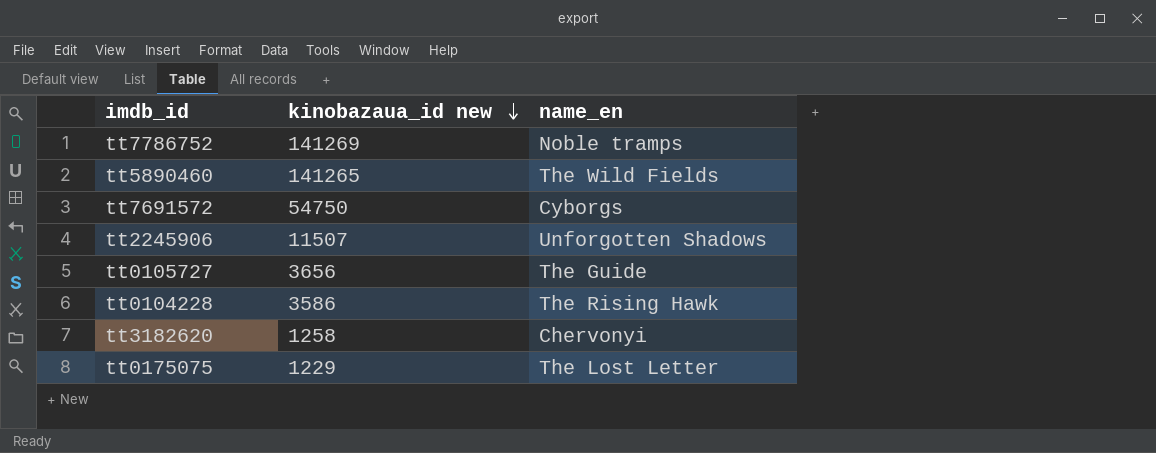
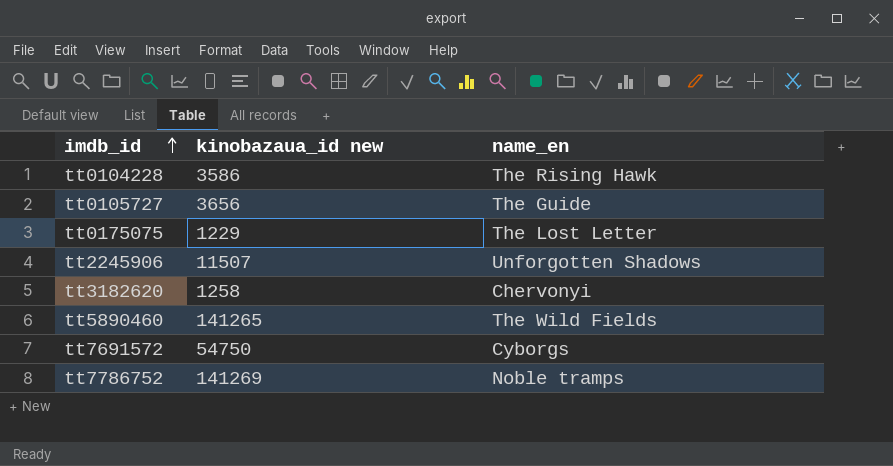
row order: kinobazaua_id new descending -> imdb_id ascending

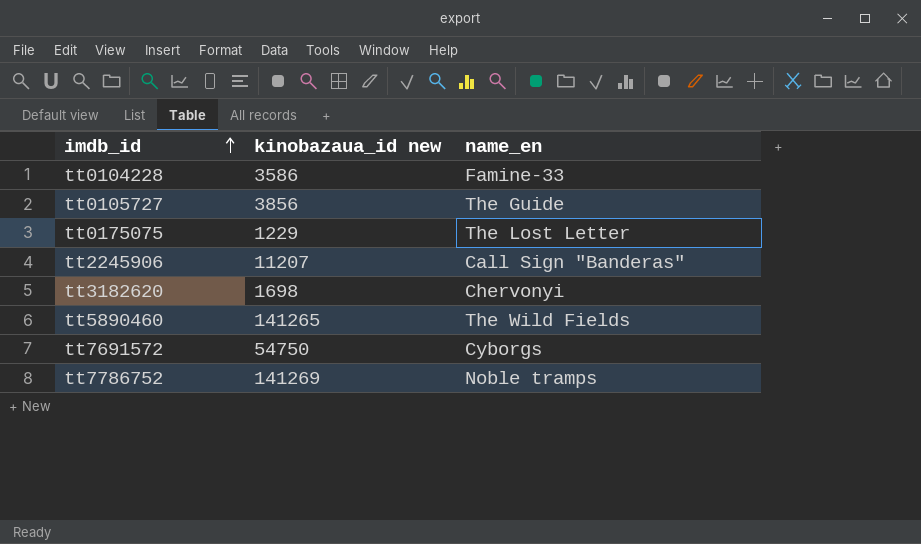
tt0104228 | name_en: The Rising Hawk -> Famine-33
tt0105727 | kinobazaua_id new: 3656 -> 3856
tt2245906 | kinobazaua_id new: 11507 -> 11207
tt2245906 | name_en: Unforgotten Shadows -> Call Sign "Banderas"
tt3182620 | kinobazaua_id new: 1258 -> 1698

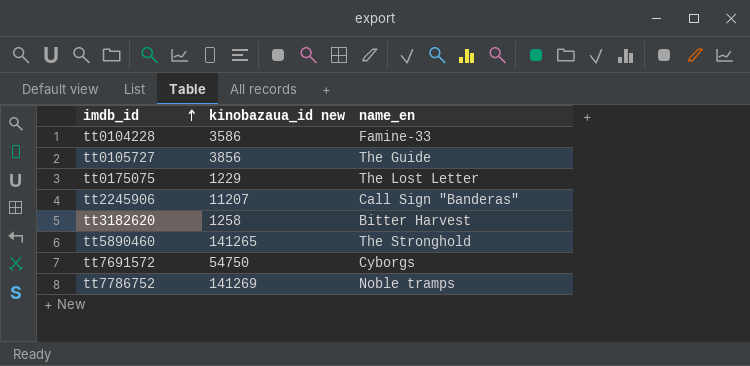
tt3182620 | kinobazaua_id new: 1698 -> 1258
tt3182620 | name_en: Chervonyi -> Bitter Harvest
tt5890460 | name_en: The Wild Fields -> The Stronghold

